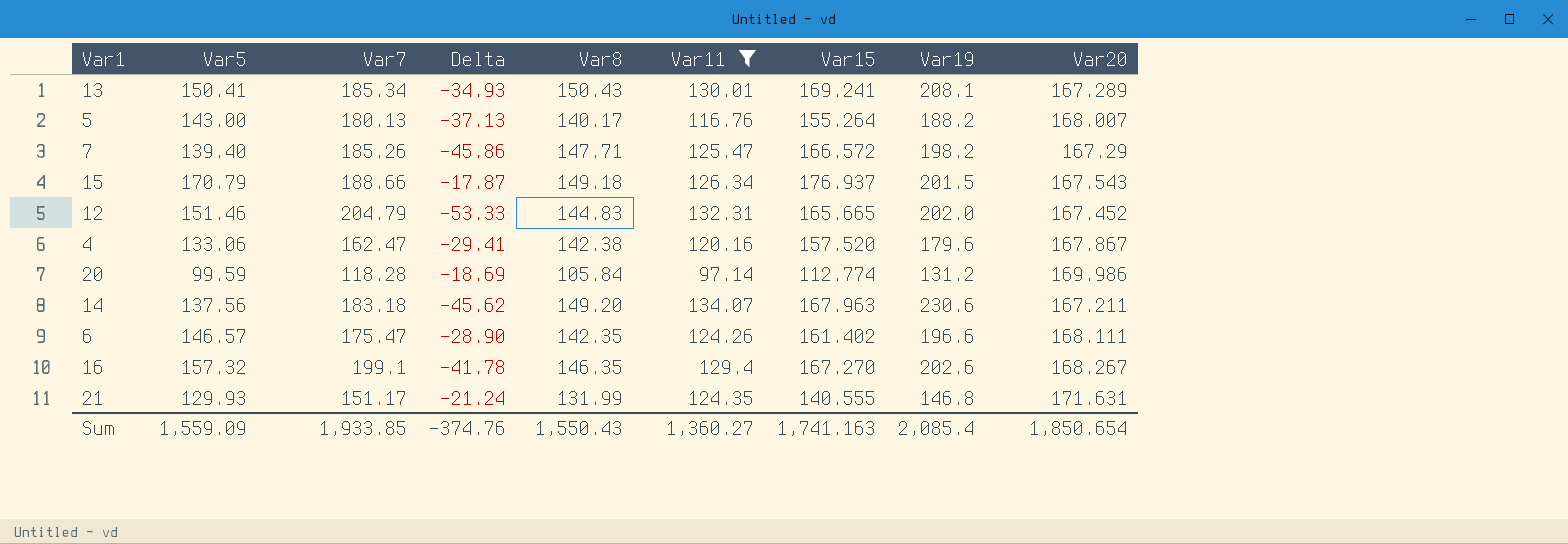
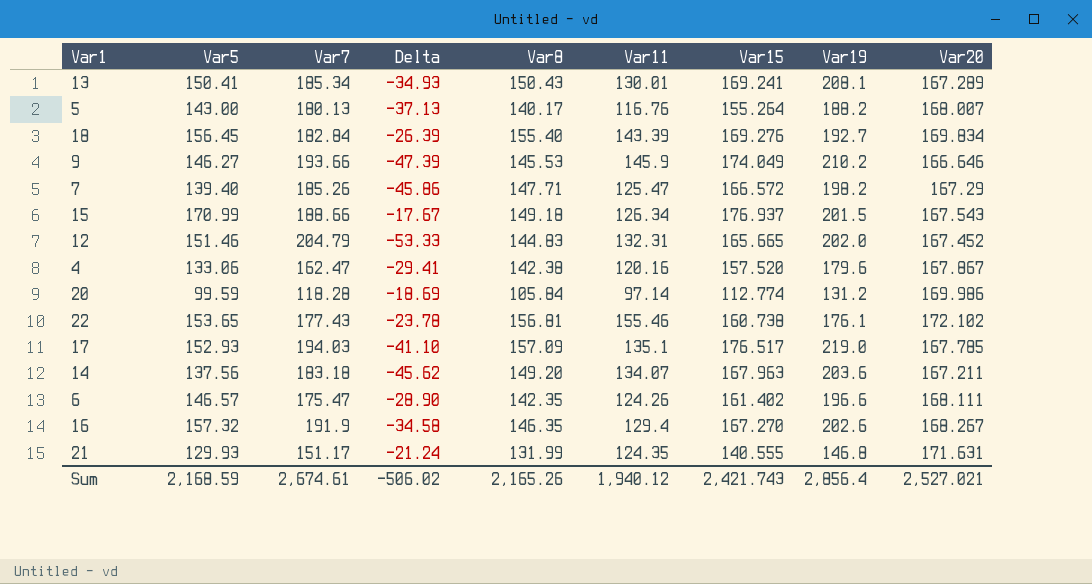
filter: Var11 <= 134.07 -> none
15 | Var5: 170.79 -> 170.99
15 | Delta: -17.87 -> -17.67
14 | Var19: 230.6 -> 203.6
16 | Var7: 199.1 -> 191.9
16 | Delta: -41.78 -> -34.58
Sum | Var5: 1,559.09 -> 2,168.59
Sum | Var7: 1,933.85 -> 2,674.61
Sum | Delta: -374.76 -> -506.02
Sum | Var8: 1,550.43 -> 2,165.26
Sum | Var11: 1,360.27 -> 1,940.12
Sum | Var15: 1,741.163 -> 2,421.743
Sum | Var19: 2,085.4 -> 2,856.4
Sum | Var20: 1,850.654 -> 2,527.021

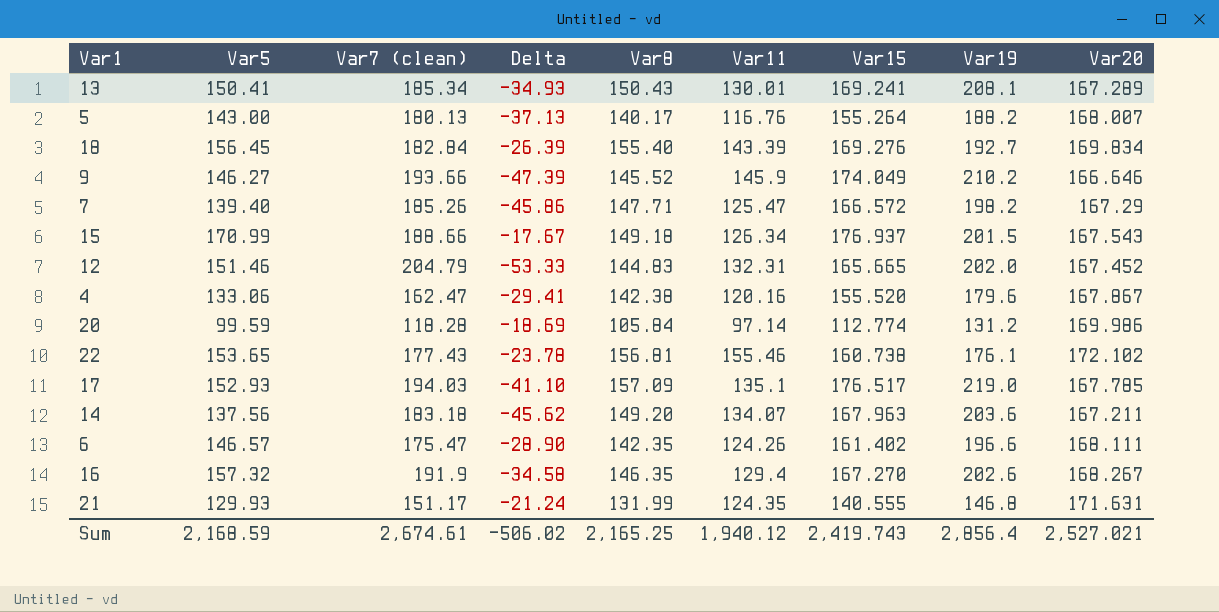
column name: Var7 -> Var7 (clean)
9 | Var8: 145.53 -> 145.52
4 | Var15: 157.520 -> 155.520
Sum | Var8: 2,165.26 -> 2,165.25
Sum | Var15: 2,421.743 -> 2,419.743

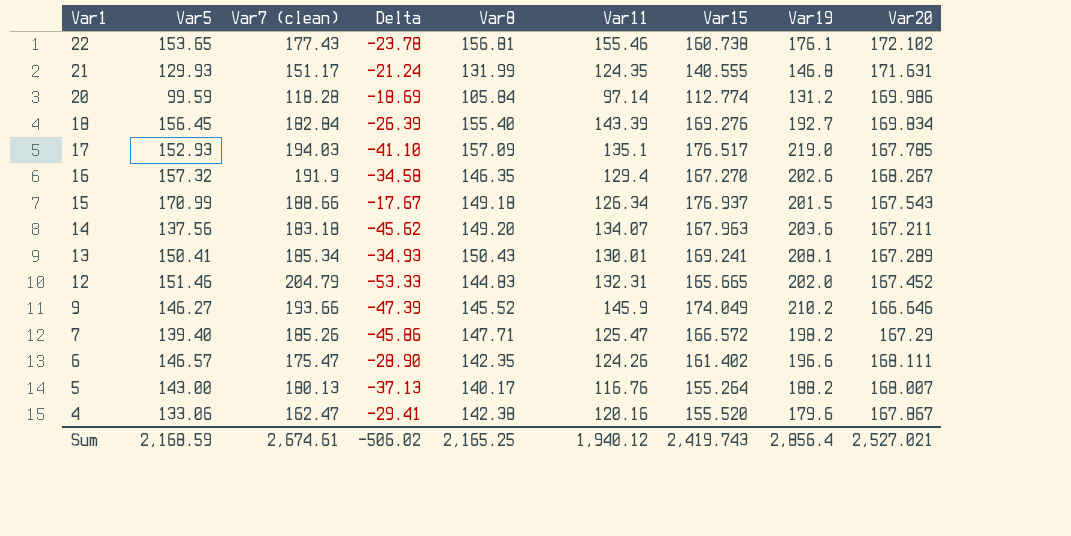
row order: none -> Var1 descending

